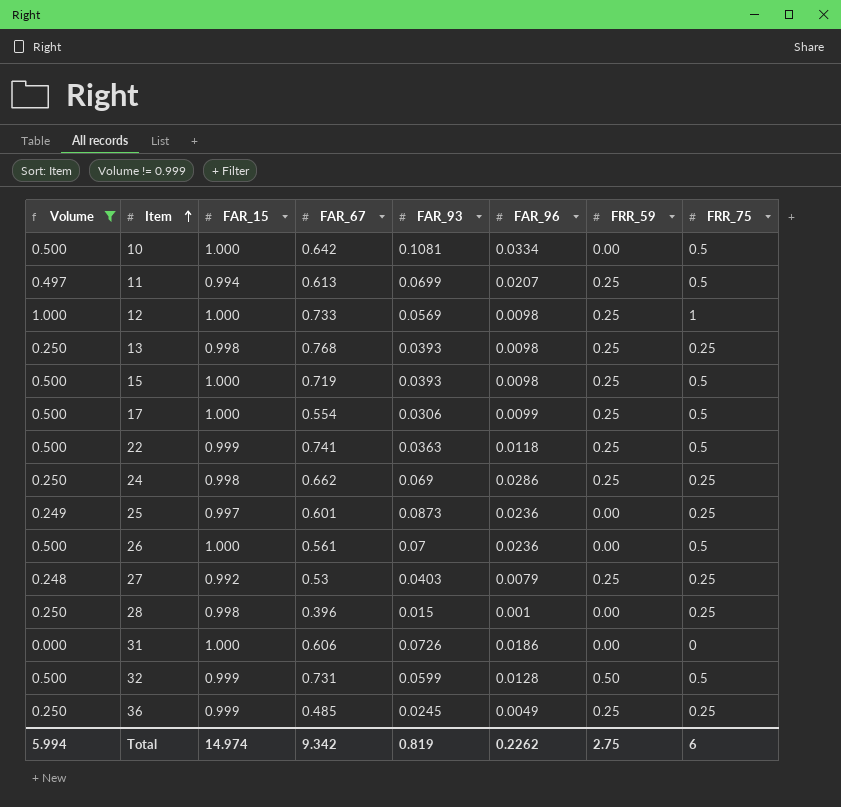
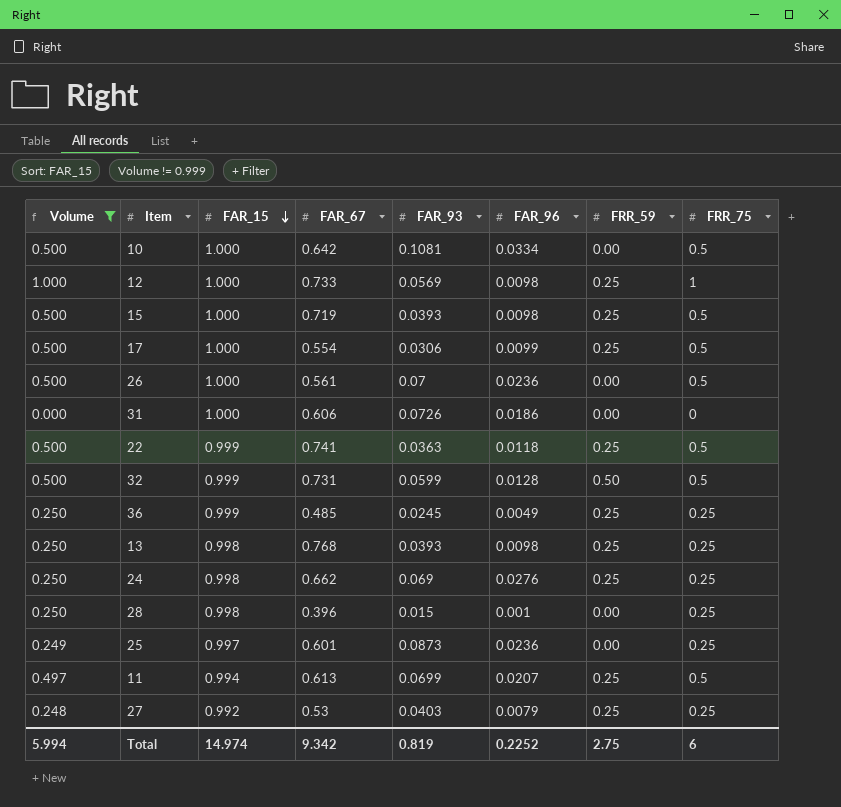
row order: Item ascending -> FAR_15 descending
24 | FAR_96: 0.0286 -> 0.0276
Total | FAR_96: 0.2262 -> 0.2252

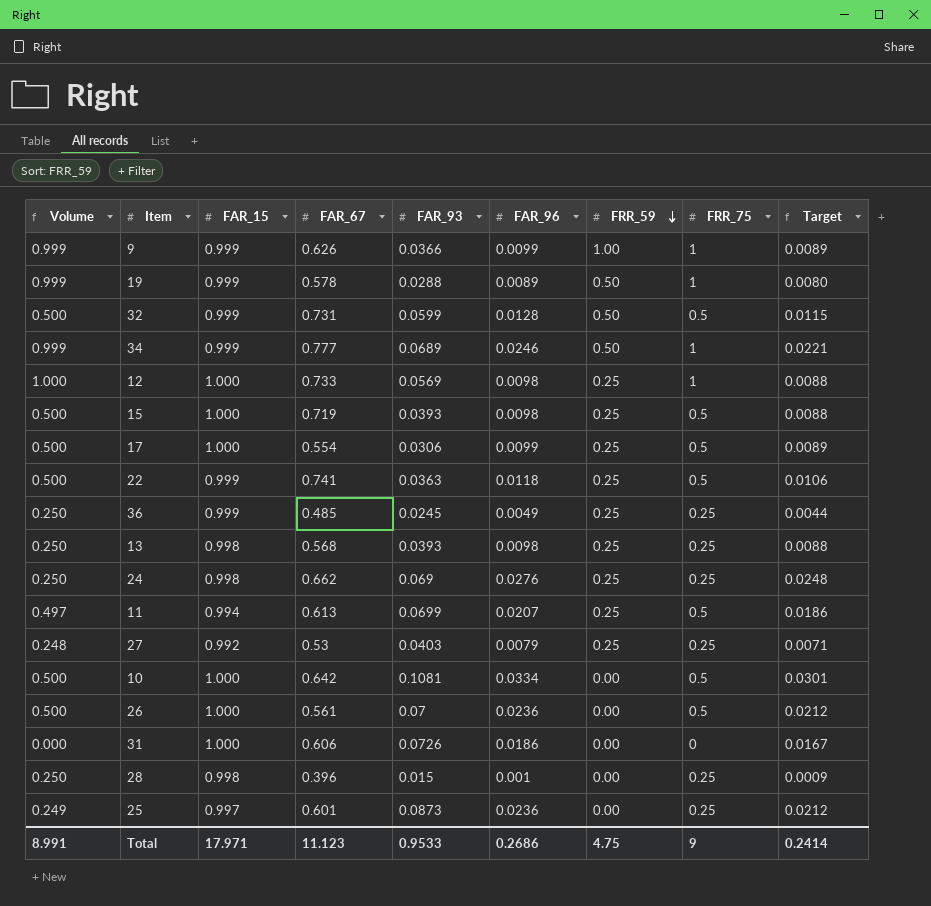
filter: Volume != 0.999 -> none
row order: FAR_15 descending -> FRR_59 descending
column Target | formula: none -> [FAR_96] * 0.9
13 | FAR_67: 0.768 -> 0.568
Total | Volume: 5.994 -> 8.991
Total | FAR_15: 14.974 -> 17.971
Total | FAR_67: 9.342 -> 11.123
Total | FAR_93: 0.819 -> 0.9533
Total | FAR_96: 0.2252 -> 0.2686
Total | FRR_59: 2.75 -> 4.75
Total | FRR_75: 6 -> 9

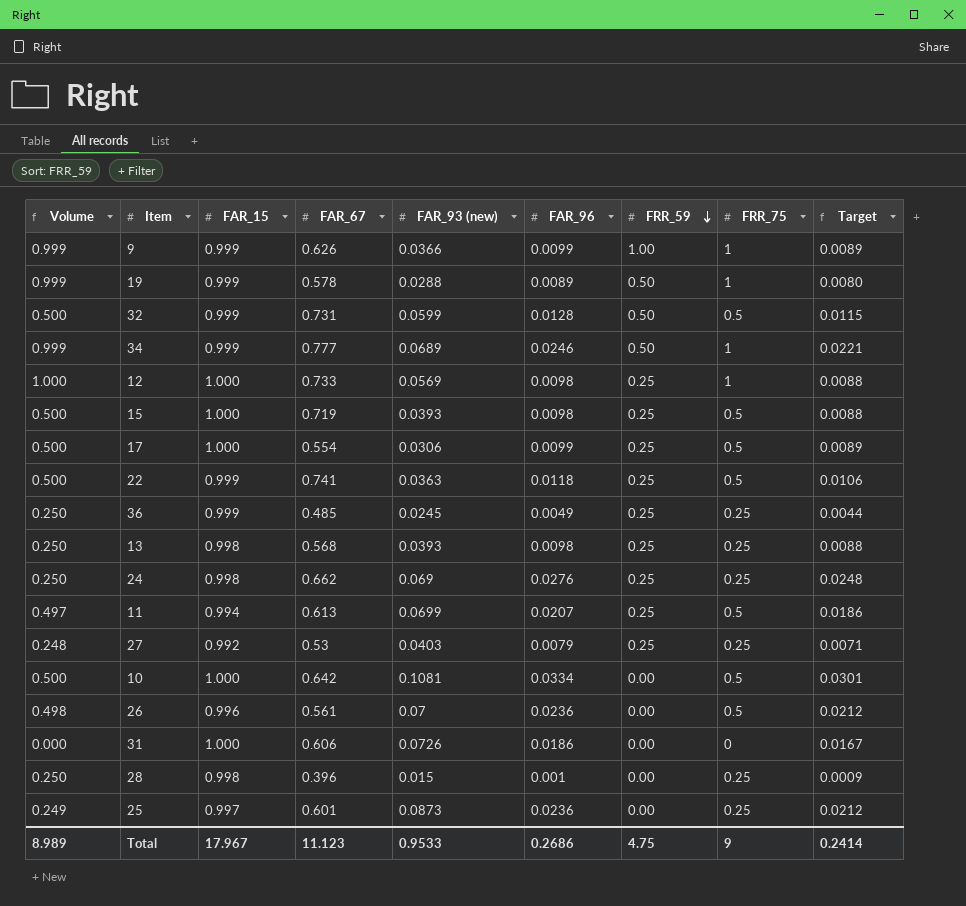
column name: FAR_93 -> FAR_93 (new)
26 | Volume: 0.500 -> 0.498
26 | FAR_15: 1.000 -> 0.996
Total | Volume: 8.991 -> 8.989
Total | FAR_15: 17.971 -> 17.967

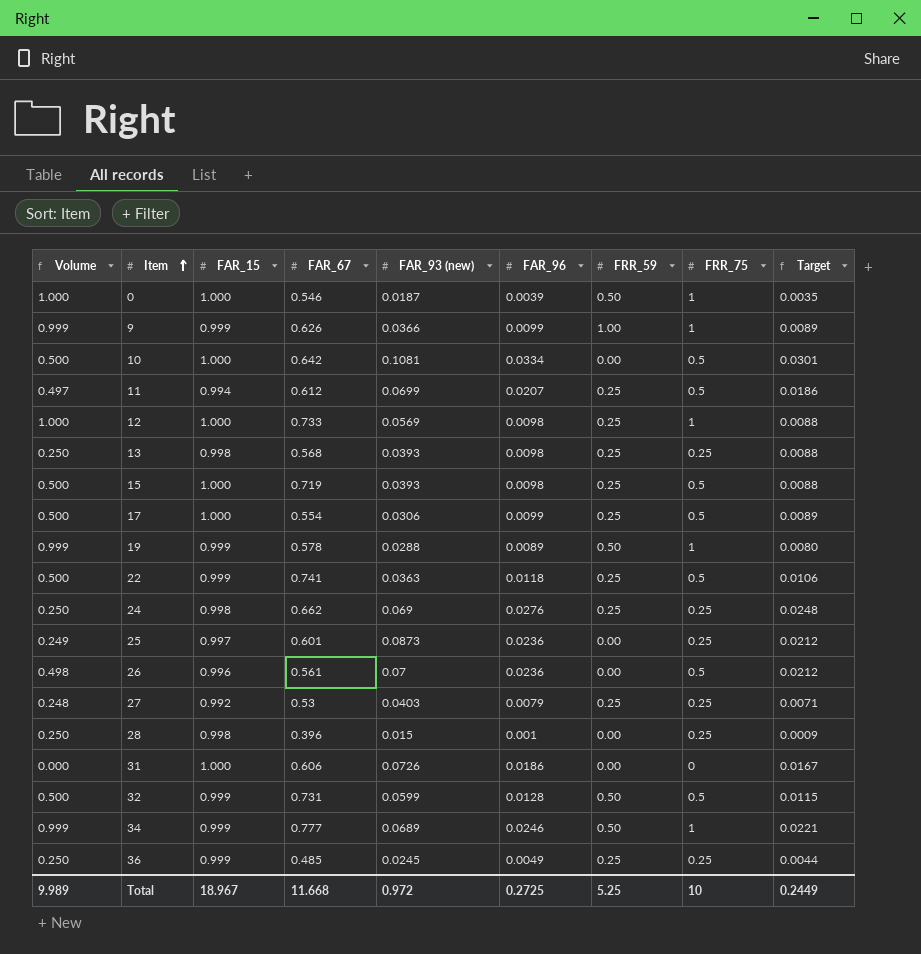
row order: FRR_59 descending -> Item ascending
row 0: none -> 1.000 | 1.000 | 0.546 | 0.0187 | 0.0039 | 0.50 | 1 | 0.0035
11 | FAR_67: 0.613 -> 0.612
Total | Volume: 8.989 -> 9.989
Total | FAR_15: 17.967 -> 18.967
Total | FAR_67: 11.123 -> 11.668
Total | FAR_93 (new): 0.9533 -> 0.972
Total | FAR_96: 0.2686 -> 0.2725
Total | FRR_59: 4.75 -> 5.25
Total | FRR_75: 9 -> 10
Total | Target: 0.2414 -> 0.2449

